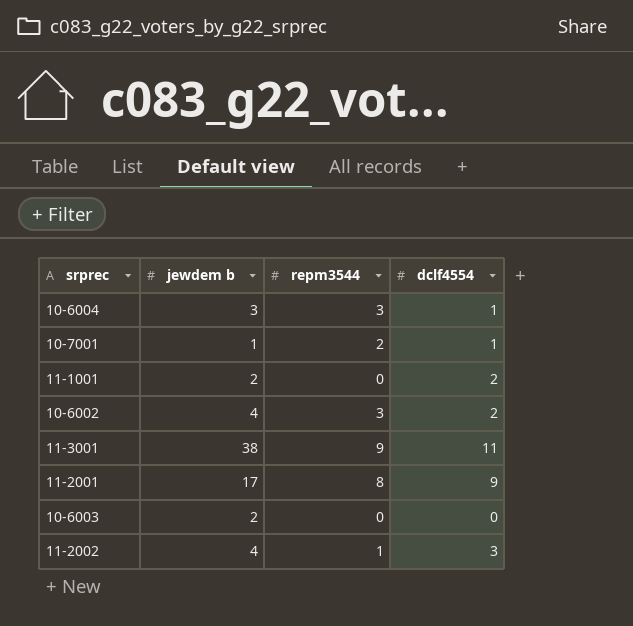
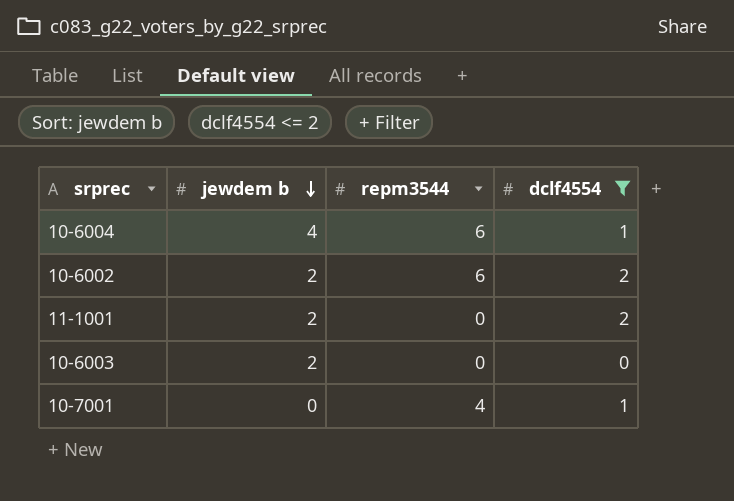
filter: none -> dclf4554 <= 2
row order: none -> jewdem b descending
10-6004 | jewdem b: 3 -> 4
10-6004 | repm3544: 3 -> 6
10-6002 | jewdem b: 4 -> 2
10-6002 | repm3544: 3 -> 6
10-7001 | jewdem b: 1 -> 0
10-7001 | repm3544: 2 -> 4

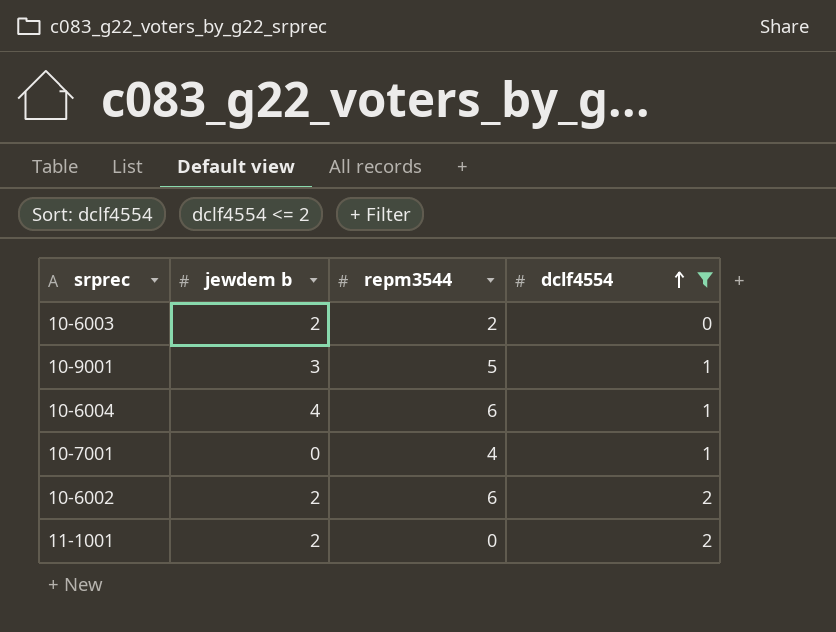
row order: jewdem b descending -> dclf4554 ascending
10-6003 | repm3544: 0 -> 2
row 10-9001: none -> 3 | 5 | 1

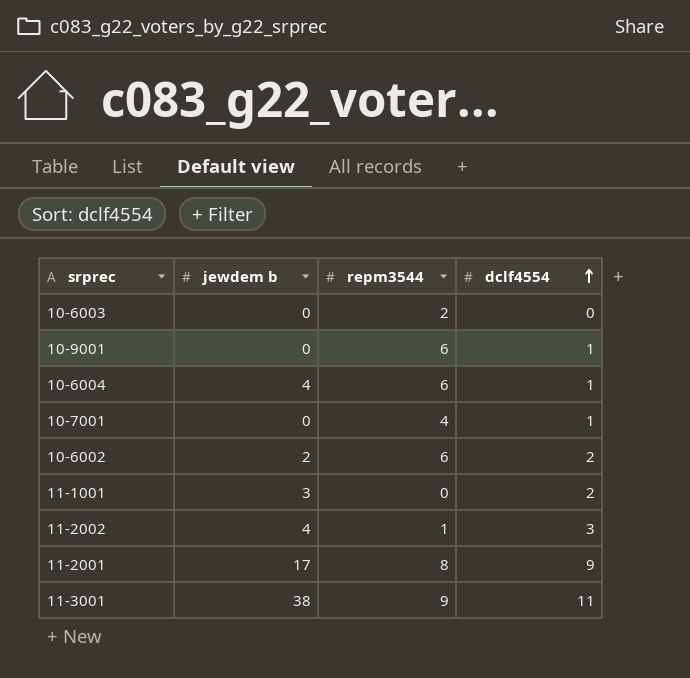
filter: dclf4554 <= 2 -> none
10-6003 | jewdem b: 2 -> 0
10-9001 | jewdem b: 3 -> 0
10-9001 | repm3544: 5 -> 6
11-1001 | jewdem b: 2 -> 3

